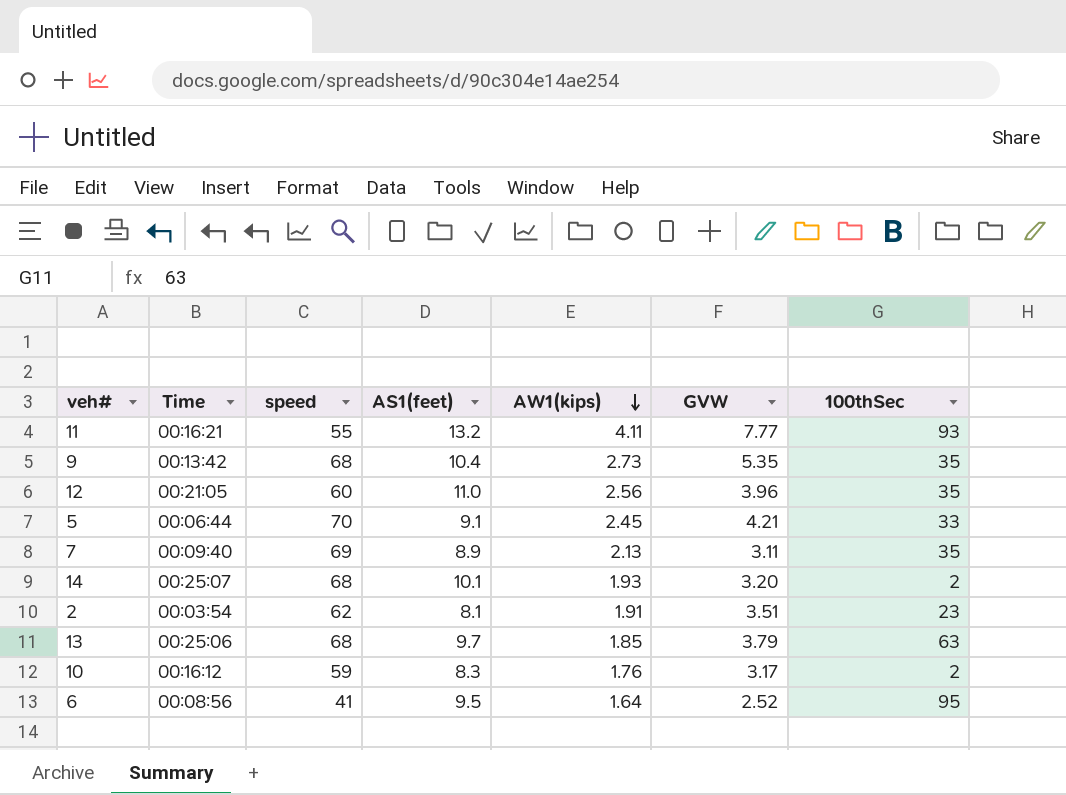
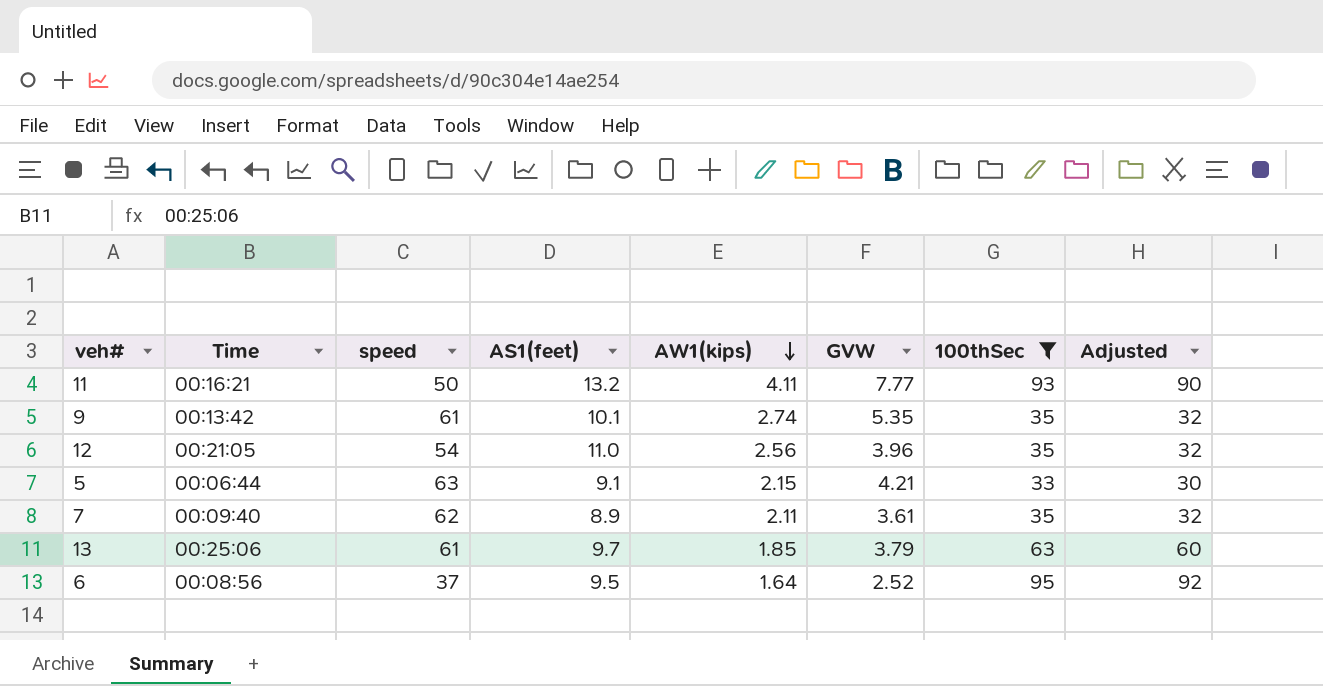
filter: none -> 100thSec >= 33
column Adjusted | formula: none -> [100thSec] - 3
11 | speed: 55 -> 50
9 | speed: 68 -> 61
9 | AS1(feet): 10.4 -> 10.1
9 | AW1(kips): 2.73 -> 2.74
12 | speed: 60 -> 54
5 | speed: 70 -> 63
5 | AW1(kips): 2.45 -> 2.15
7 | speed: 69 -> 62
7 | AW1(kips): 2.13 -> 2.11
7 | GVW: 3.11 -> 3.61
13 | speed: 68 -> 61
6 | speed: 41 -> 37

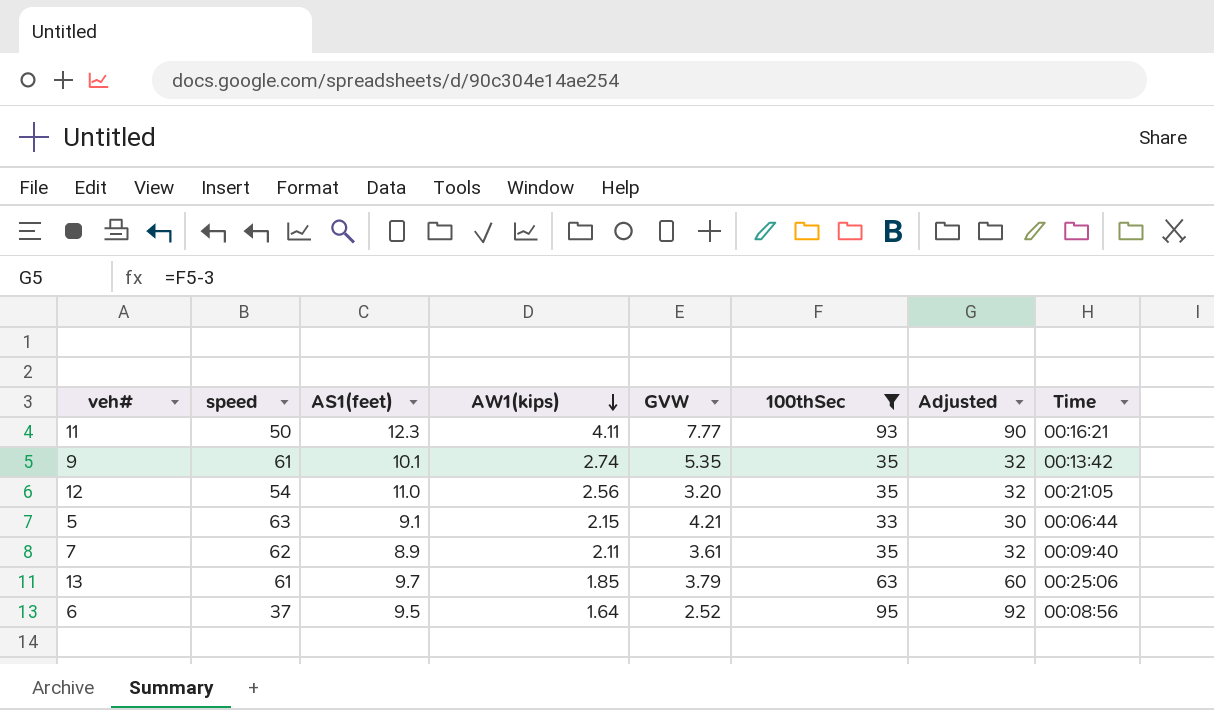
column Time | position: 2 -> 8
11 | AS1(feet): 13.2 -> 12.3
12 | GVW: 3.96 -> 3.20

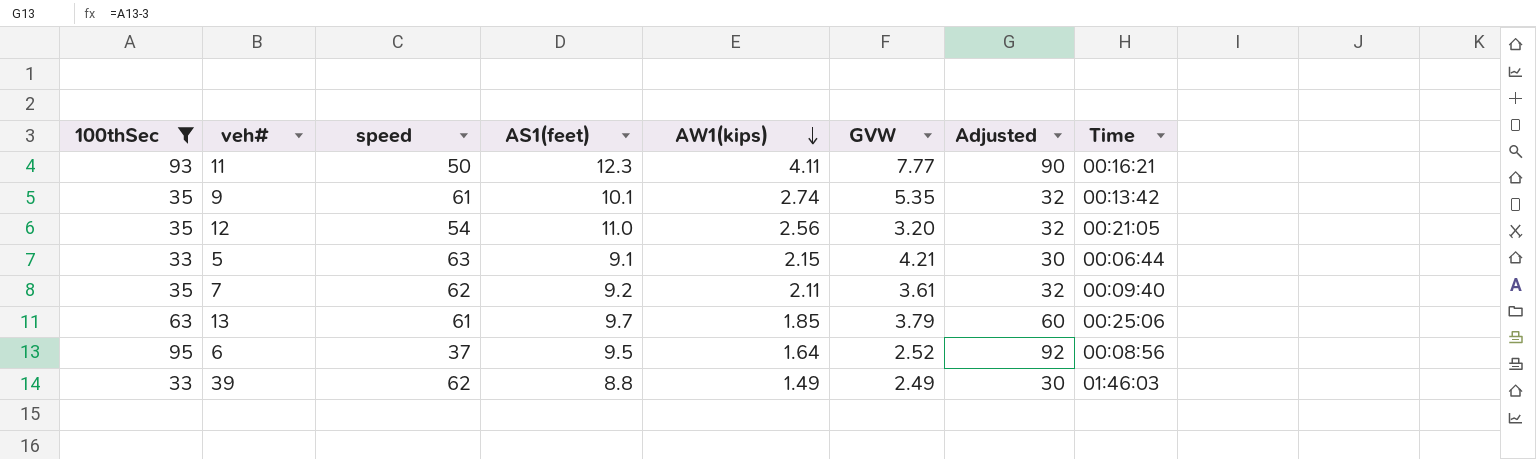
column 100thSec | position: 6 -> 1
7 | AS1(feet): 8.9 -> 9.2
row 39: none -> 33 | 62 | 8.8 | 1.49 | 2.49 | 30 | 01:46:03

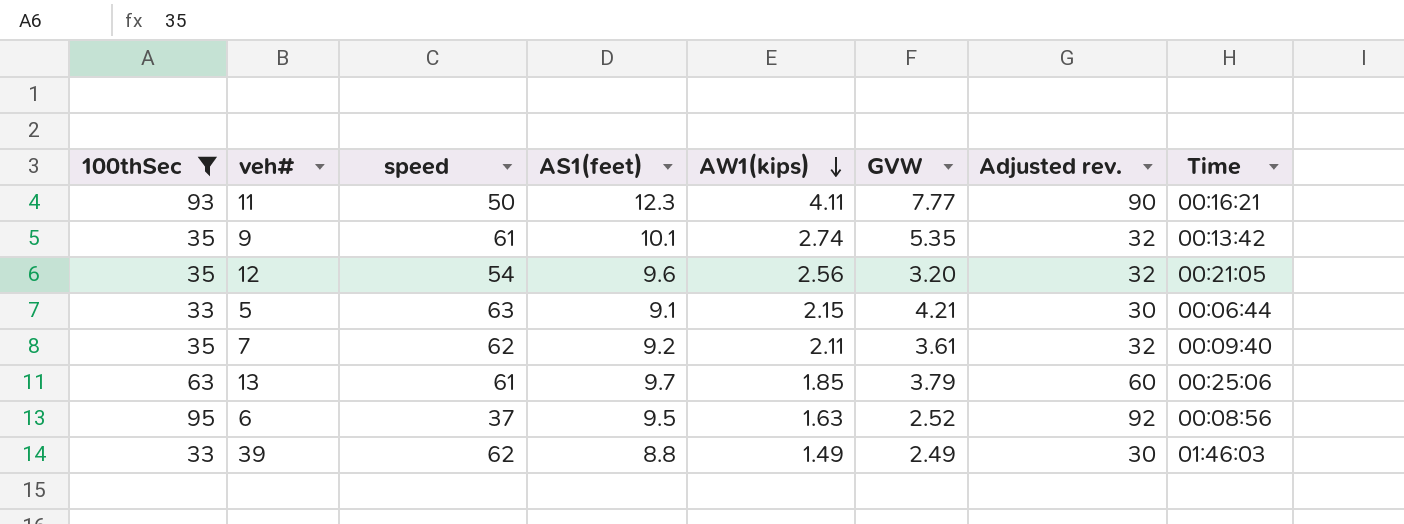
column name: Adjusted -> Adjusted rev.
12 | AS1(feet): 11.0 -> 9.6
6 | AW1(kips): 1.64 -> 1.63

